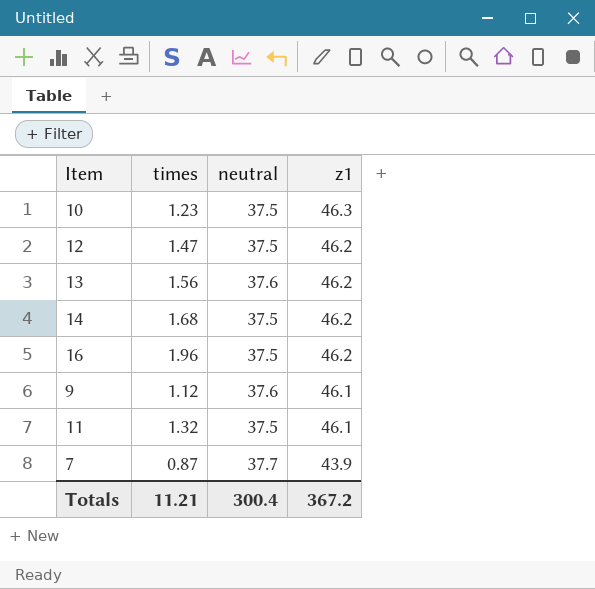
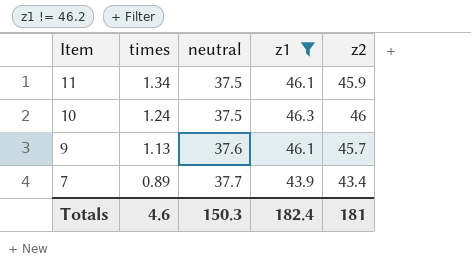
filter: none -> z1 != 46.2
row order: z1 descending -> Item descending
column z2 | position: none -> 5
11 | times: 1.32 -> 1.34
10 | times: 1.23 -> 1.24
9 | times: 1.12 -> 1.13
7 | times: 0.87 -> 0.89
Totals | times: 11.21 -> 4.6
Totals | neutral: 300.4 -> 150.3
Totals | z1: 367.2 -> 182.4

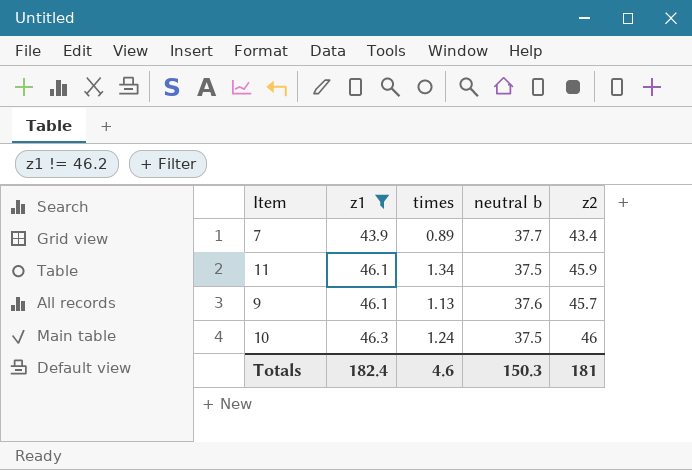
row order: Item descending -> z1 ascending
column z1 | position: 4 -> 2
column name: neutral -> neutral b

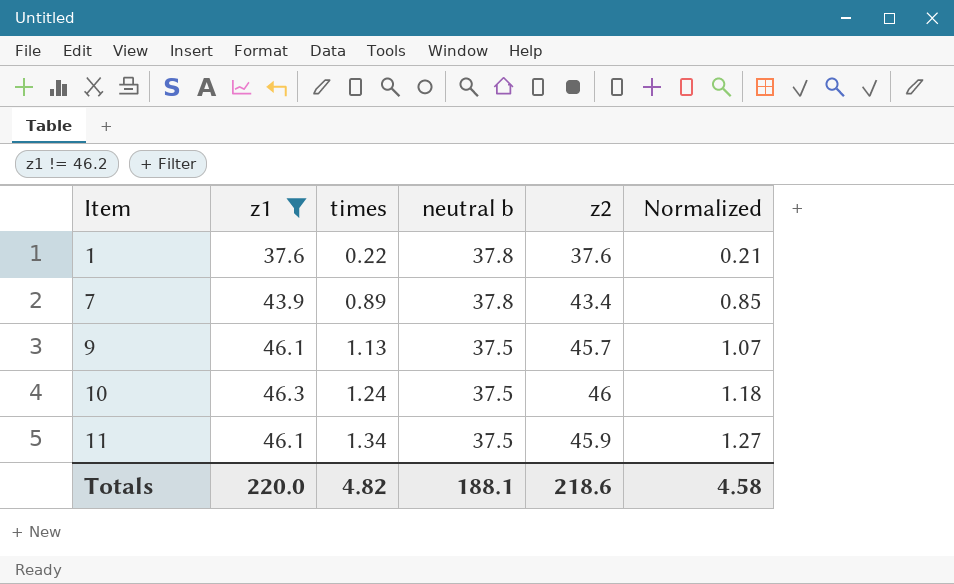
row order: z1 ascending -> Item ascending
column Normalized | formula: none -> [times] * 0.95
row 1: none -> 37.6 | 0.22 | 37.8 | 37.6 | 0.21
7 | neutral b: 37.7 -> 37.8
9 | neutral b: 37.6 -> 37.5
Totals | z1: 182.4 -> 220.0
Totals | times: 4.6 -> 4.82
Totals | neutral b: 150.3 -> 188.1
Totals | z2: 181 -> 218.6

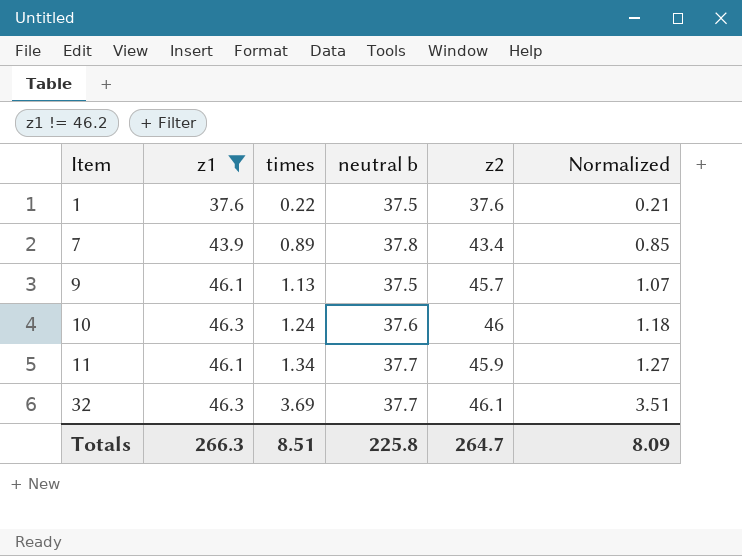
1 | neutral b: 37.8 -> 37.5
10 | neutral b: 37.5 -> 37.6
11 | neutral b: 37.5 -> 37.7
row 32: none -> 46.3 | 3.69 | 37.7 | 46.1 | 3.51
Totals | z1: 220.0 -> 266.3
Totals | times: 4.82 -> 8.51
Totals | neutral b: 188.1 -> 225.8
Totals | z2: 218.6 -> 264.7
Totals | Normalized: 4.58 -> 8.09

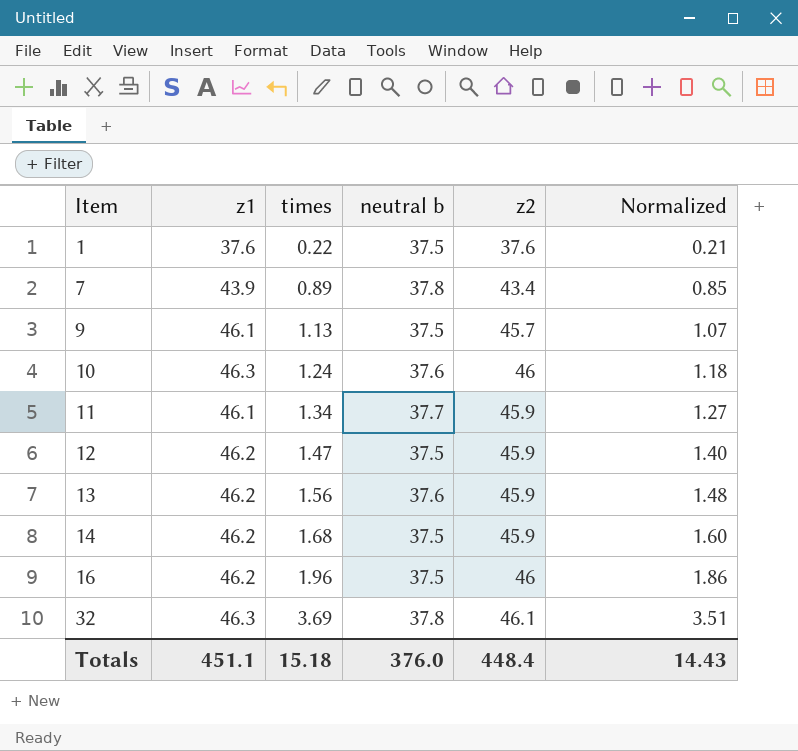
filter: z1 != 46.2 -> none
32 | neutral b: 37.7 -> 37.8
Totals | z1: 266.3 -> 451.1
Totals | times: 8.51 -> 15.18
Totals | neutral b: 225.8 -> 376.0
Totals | z2: 264.7 -> 448.4
Totals | Normalized: 8.09 -> 14.43

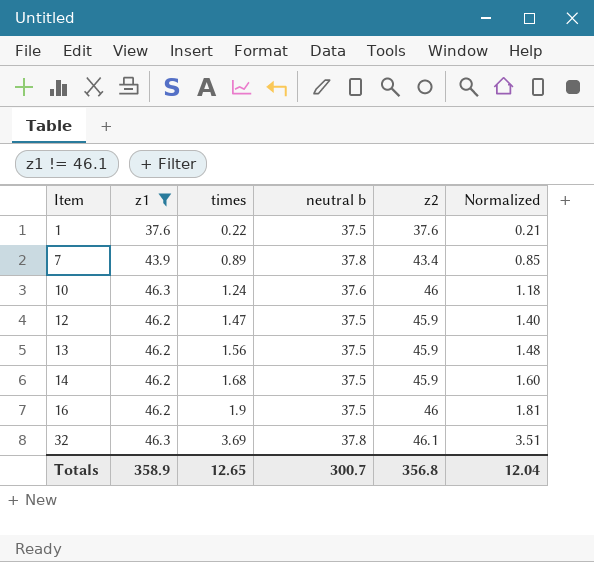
filter: none -> z1 != 46.1
13 | neutral b: 37.6 -> 37.5
16 | times: 1.96 -> 1.9
16 | Normalized: 1.86 -> 1.81
Totals | z1: 451.1 -> 358.9
Totals | times: 15.18 -> 12.65
Totals | neutral b: 376.0 -> 300.7
Totals | z2: 448.4 -> 356.8
Totals | Normalized: 14.43 -> 12.04

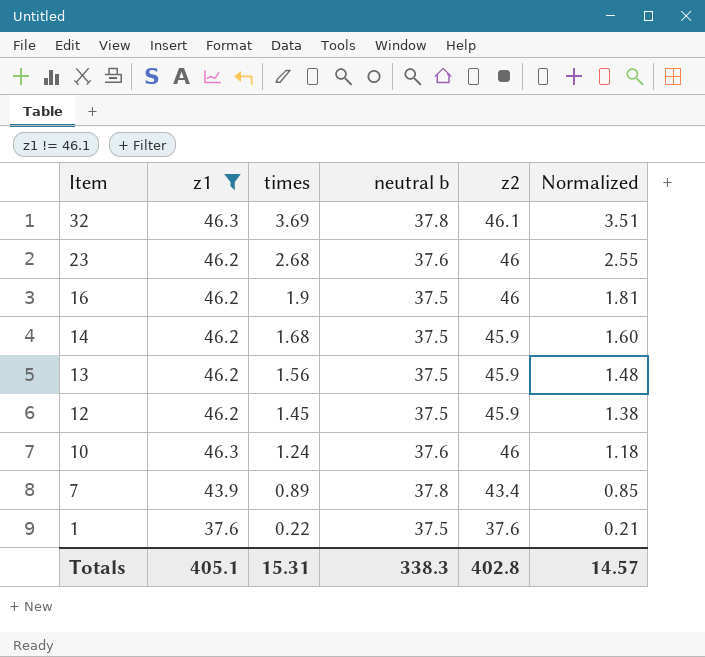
row order: Item ascending -> Item descending
row 23: none -> 46.2 | 2.68 | 37.6 | 46 | 2.55
12 | times: 1.47 -> 1.45
12 | Normalized: 1.40 -> 1.38
Totals | z1: 358.9 -> 405.1
Totals | times: 12.65 -> 15.31
Totals | neutral b: 300.7 -> 338.3
Totals | z2: 356.8 -> 402.8
Totals | Normalized: 12.04 -> 14.57

